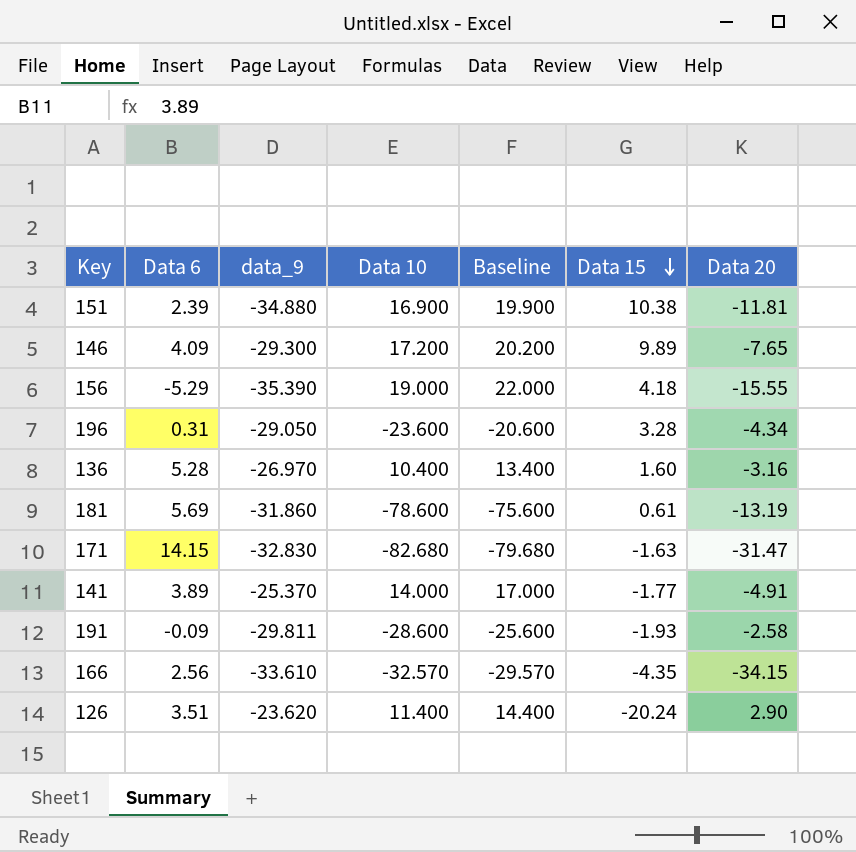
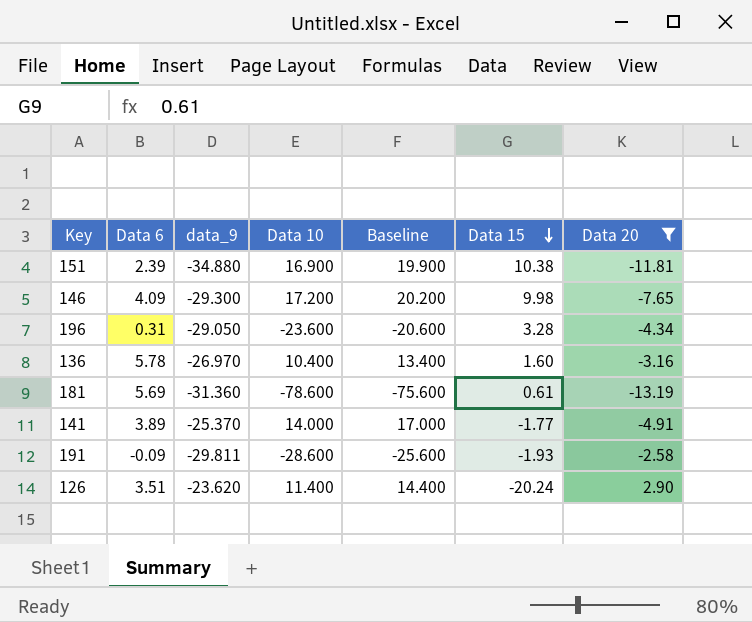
filter: none -> Data 20 >= -13.19
146 | Data 15: 9.89 -> 9.98
136 | Data 6: 5.28 -> 5.78
181 | data_9: -31.860 -> -31.360

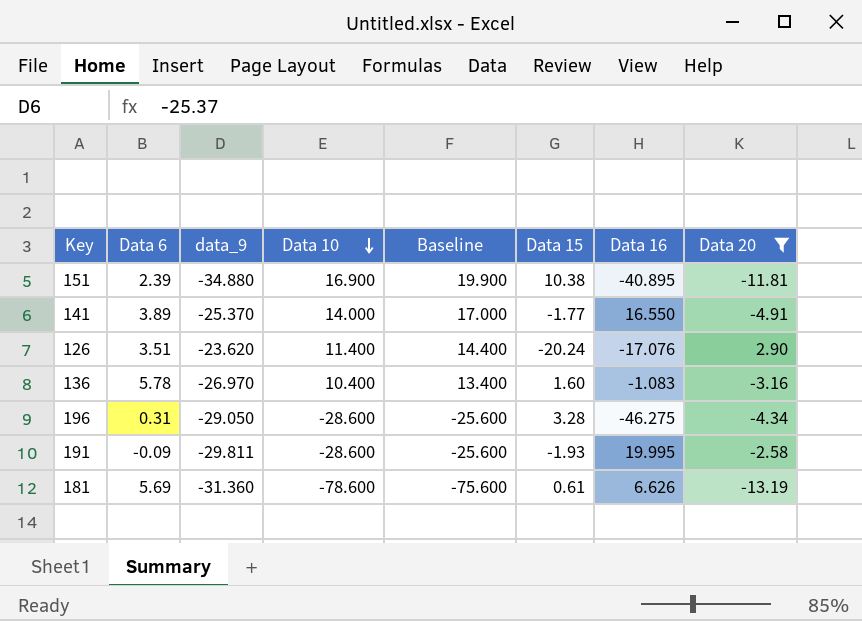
row order: Data 15 descending -> Data 10 descending
column Data 16 | position: none -> 7
row 146: 4.09 | -29.300 | 17.200 | 20.200 | 9.98 | -7.65 -> none
196 | Data 10: -23.600 -> -28.600
196 | Baseline: -20.600 -> -25.600

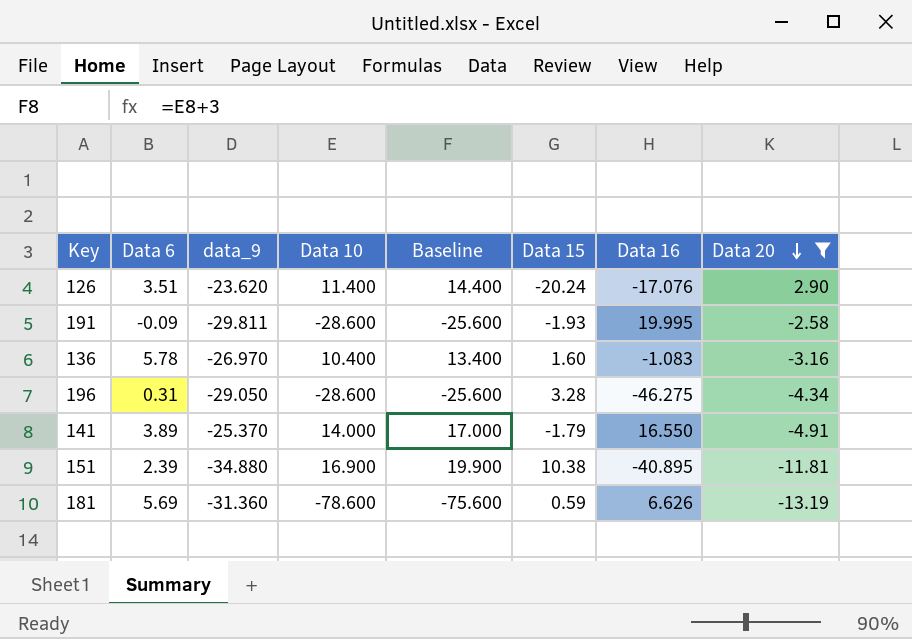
row order: Data 10 descending -> Data 20 descending
141 | Data 15: -1.77 -> -1.79
181 | Data 15: 0.61 -> 0.59

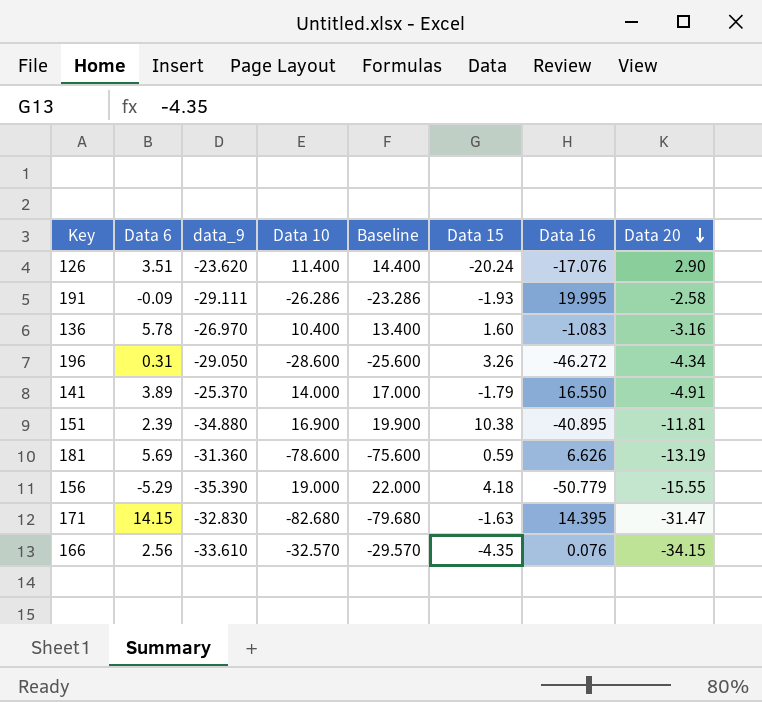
filter: Data 20 >= -13.19 -> none
191 | data_9: -29.811 -> -29.111
191 | Data 10: -28.600 -> -26.286
191 | Baseline: -25.600 -> -23.286
196 | Data 15: 3.28 -> 3.26
196 | Data 16: -46.275 -> -46.272

